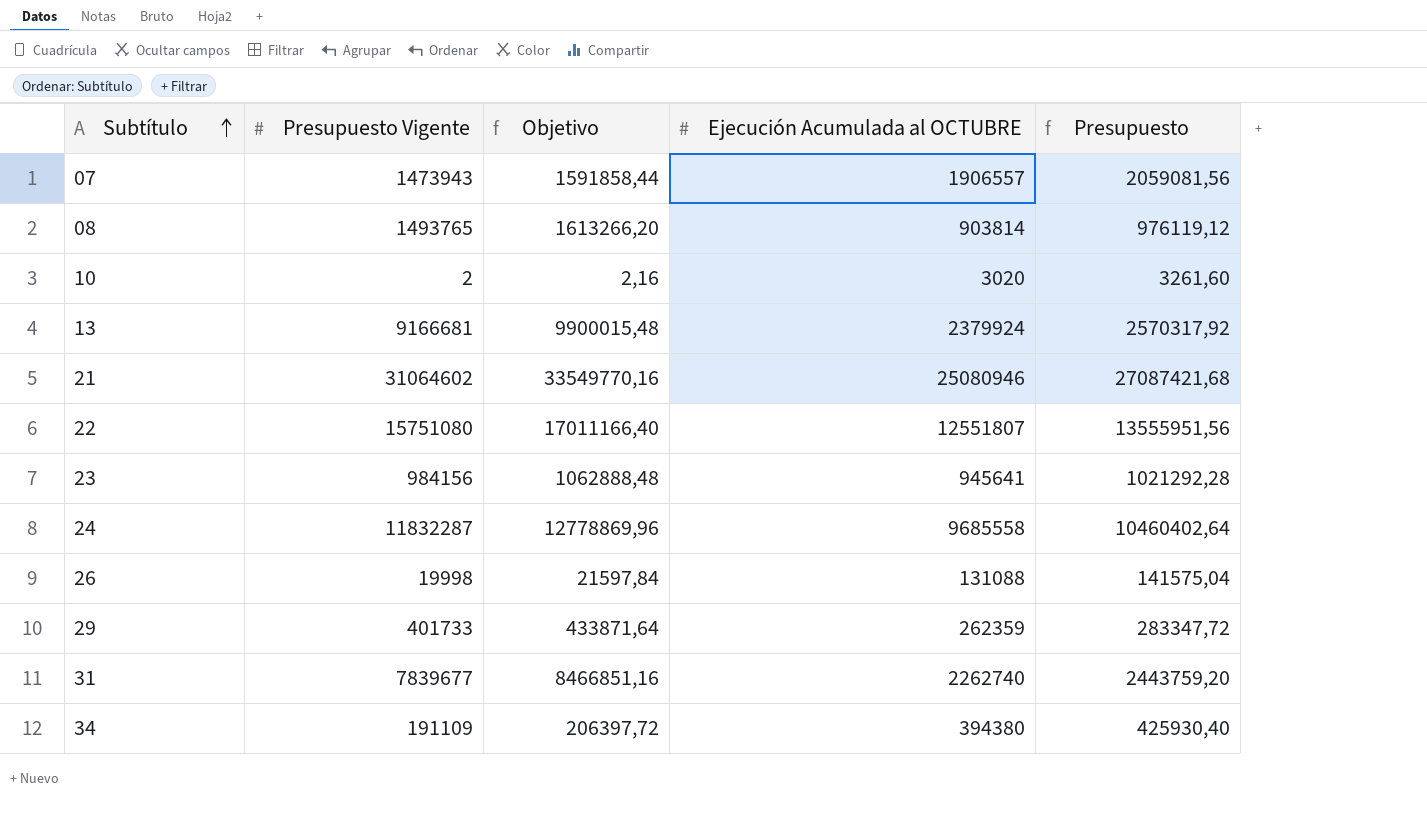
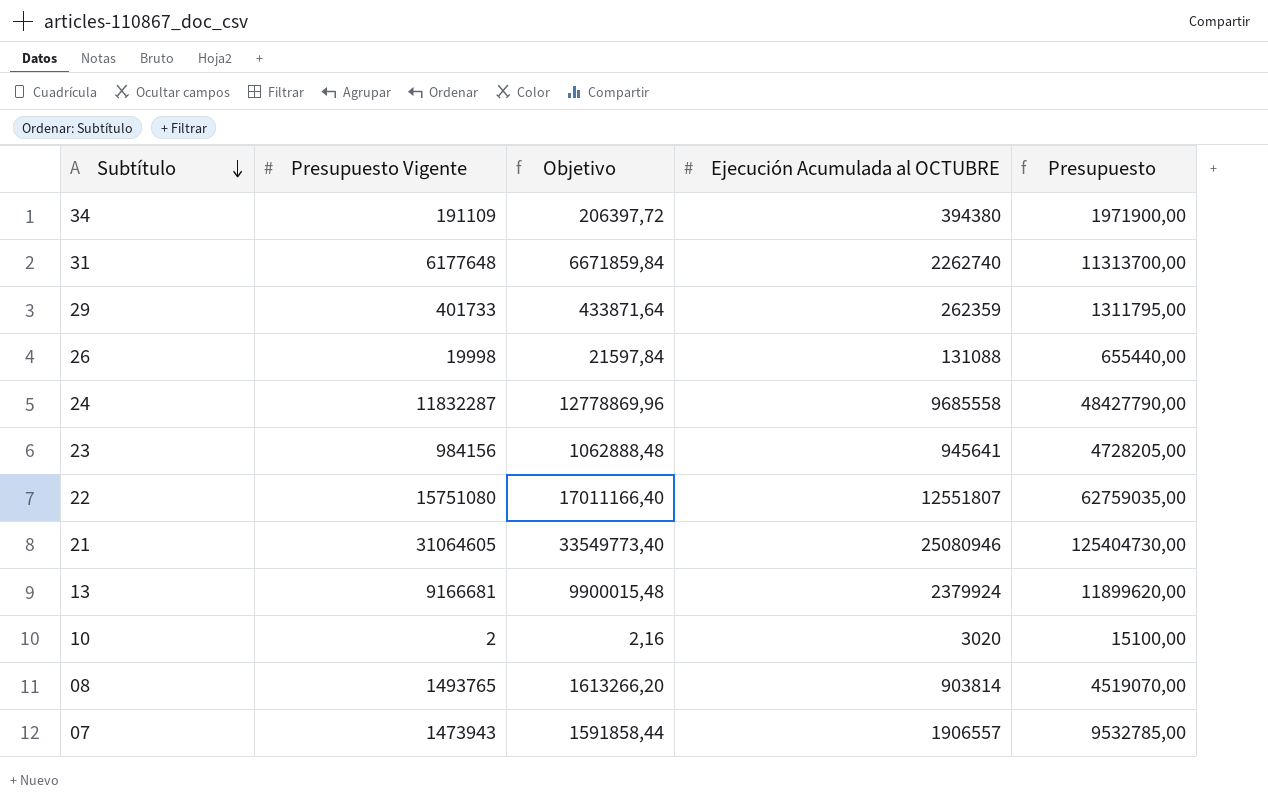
row order: Subtítulo ascending -> Subtítulo descending
column Presupuesto | formula: [Ejecución Acumulada al OCTUBRE] * 1,08 -> [Ejecución Acumulada al OCTUBRE] * 5
31 | Presupuesto Vigente: 7839677 -> 6177648
31 | Objetivo: 8466851,16 -> 6671859,84
21 | Presupuesto Vigente: 31064602 -> 31064605
21 | Objetivo: 33549770,16 -> 33549773,40

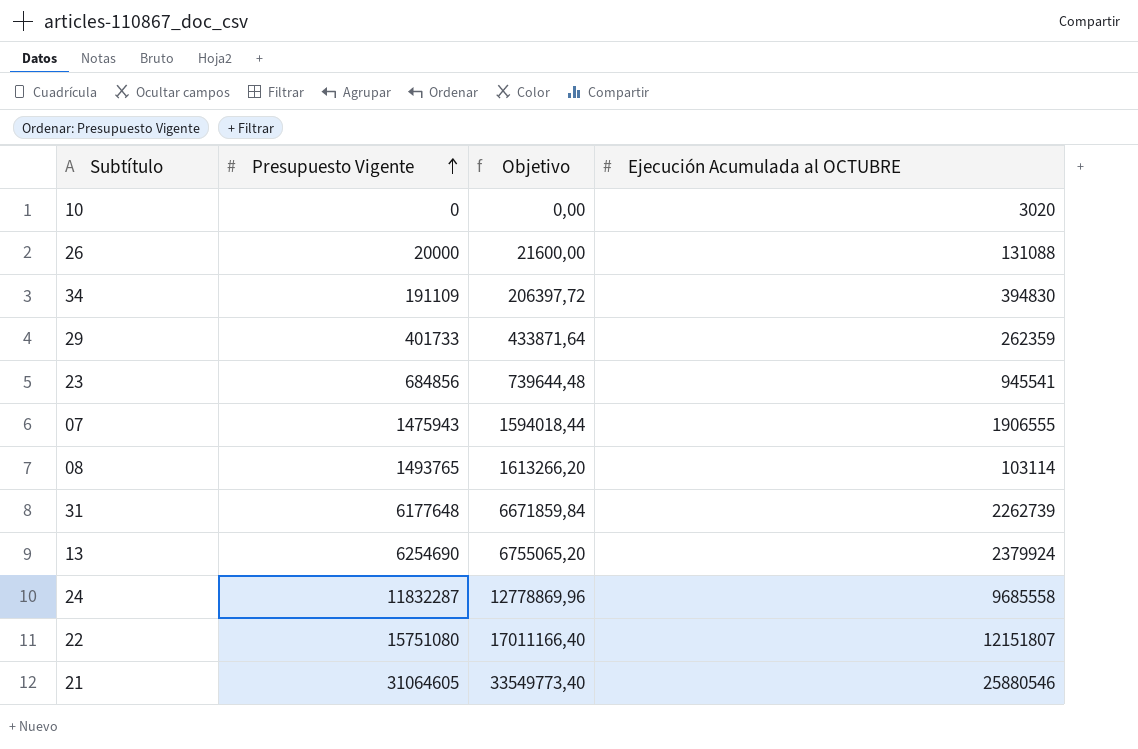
row order: Subtítulo descending -> Presupuesto Vigente ascending
column Presupuesto | formula: [Ejecución Acumulada al OCTUBRE] * 5 -> none
10 | Presupuesto Vigente: 2 -> 0
10 | Objetivo: 2,16 -> 0,00
26 | Presupuesto Vigente: 19998 -> 20000
26 | Objetivo: 21597,84 -> 21600,00
34 | Ejecución Acumulada al OCTUBRE: 394380 -> 394830
23 | Presupuesto Vigente: 984156 -> 684856
23 | Objetivo: 1062888,48 -> 739644,48
23 | Ejecución Acumulada al OCTUBRE: 945641 -> 945541
07 | Presupuesto Vigente: 1473943 -> 1475943
07 | Objetivo: 1591858,44 -> 1594018,44
07 | Ejecución Acumulada al OCTUBRE: 1906557 -> 1906555
08 | Ejecución Acumulada al OCTUBRE: 903814 -> 103114
31 | Ejecución Acumulada al OCTUBRE: 2262740 -> 2262739
13 | Presupuesto Vigente: 9166681 -> 6254690
13 | Objetivo: 9900015,48 -> 6755065,20
22 | Ejecución Acumulada al OCTUBRE: 12551807 -> 12151807
21 | Ejecución Acumulada al OCTUBRE: 25080946 -> 25880546

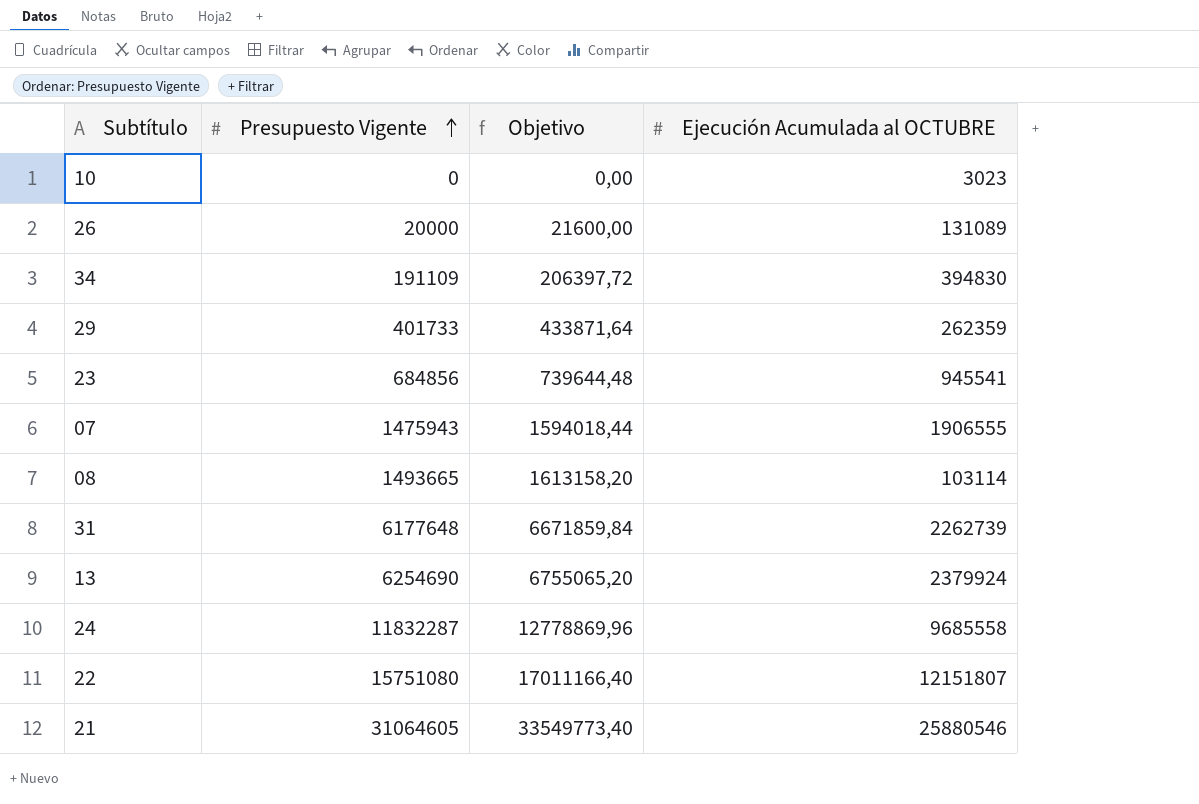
10 | Ejecución Acumulada al OCTUBRE: 3020 -> 3023
26 | Ejecución Acumulada al OCTUBRE: 131088 -> 131089
08 | Presupuesto Vigente: 1493765 -> 1493665
08 | Objetivo: 1613266,20 -> 1613158,20

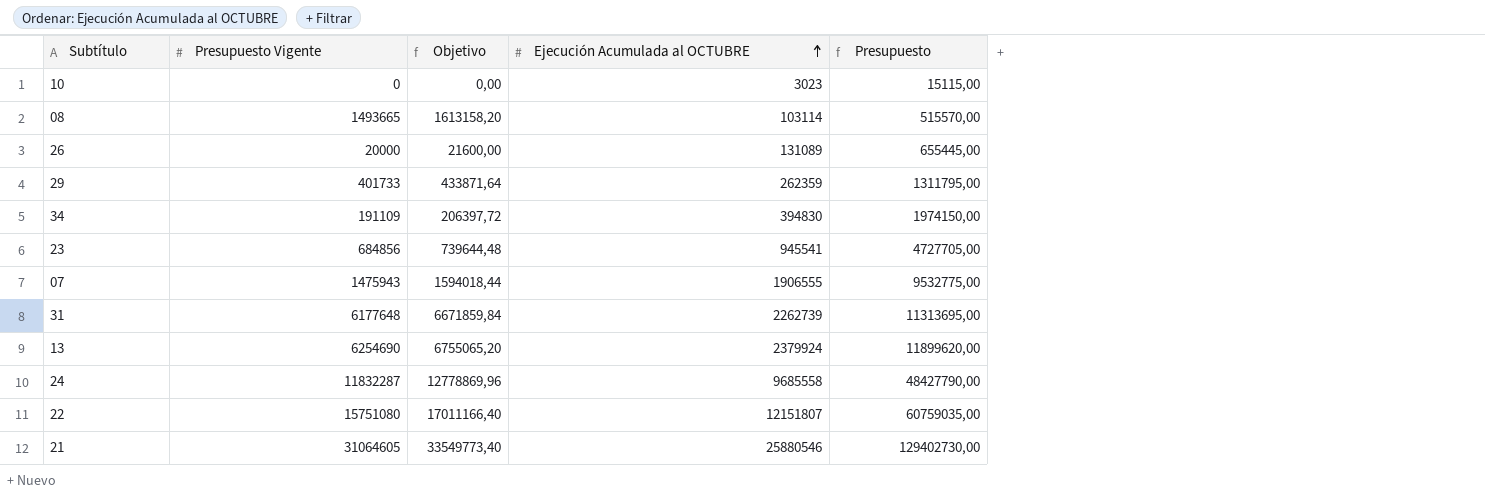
row order: Presupuesto Vigente ascending -> Ejecución Acumulada al OCTUBRE ascending
column Presupuesto | formula: none -> [Ejecución Acumulada al OCTUBRE] * 5

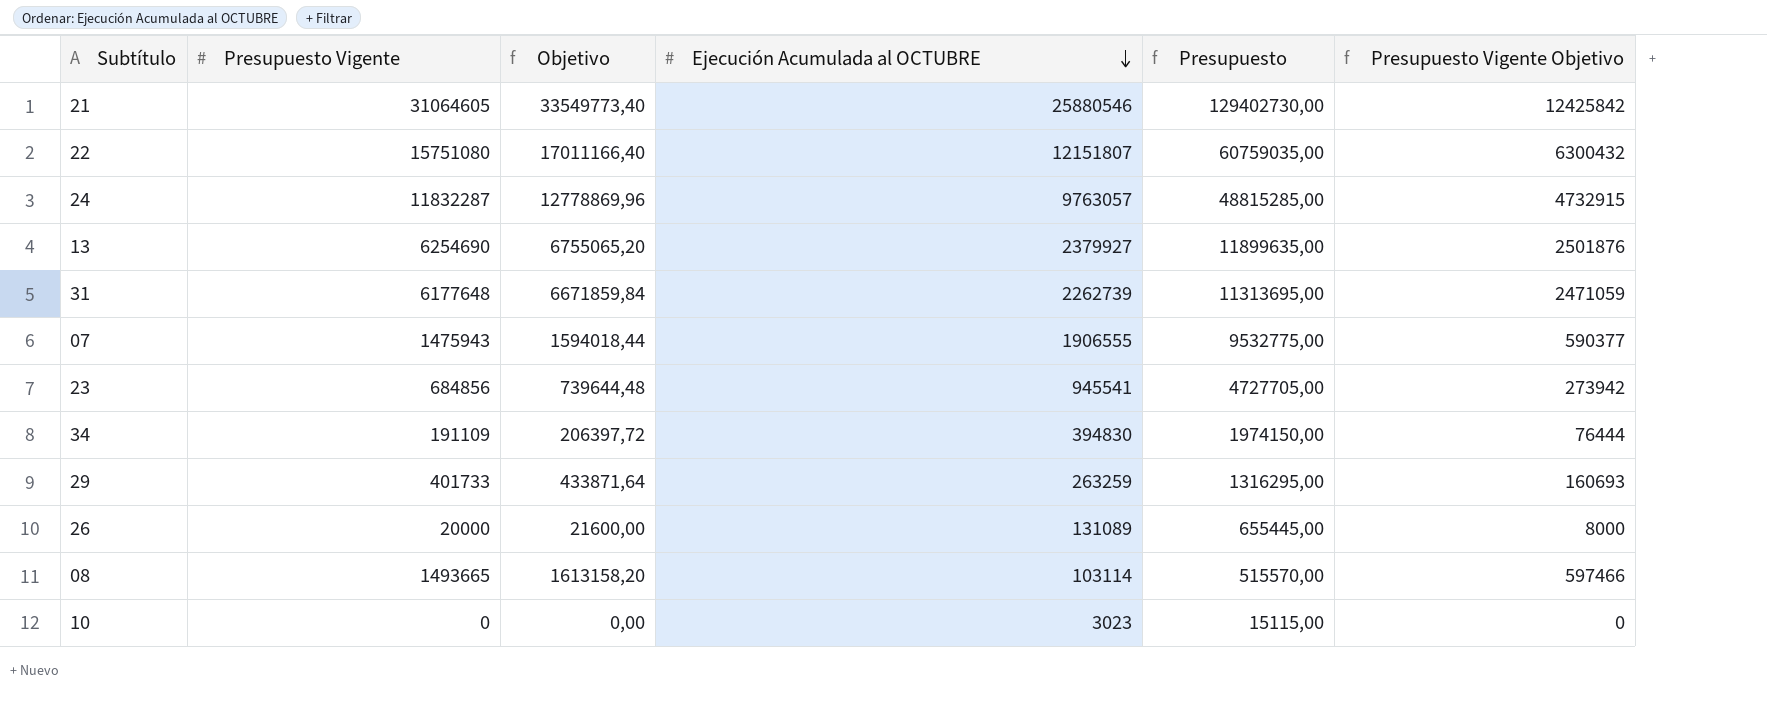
row order: Ejecución Acumulada al OCTUBRE ascending -> Ejecución Acumulada al OCTUBRE descending
column Presupuesto Vigente Objetivo | formula: none -> [Presupuesto Vigente] * 0,4
24 | Ejecución Acumulada al OCTUBRE: 9685558 -> 9763057
24 | Presupuesto: 48427790,00 -> 48815285,00
13 | Ejecución Acumulada al OCTUBRE: 2379924 -> 2379927
13 | Presupuesto: 11899620,00 -> 11899635,00
29 | Ejecución Acumulada al OCTUBRE: 262359 -> 263259
29 | Presupuesto: 1311795,00 -> 1316295,00

